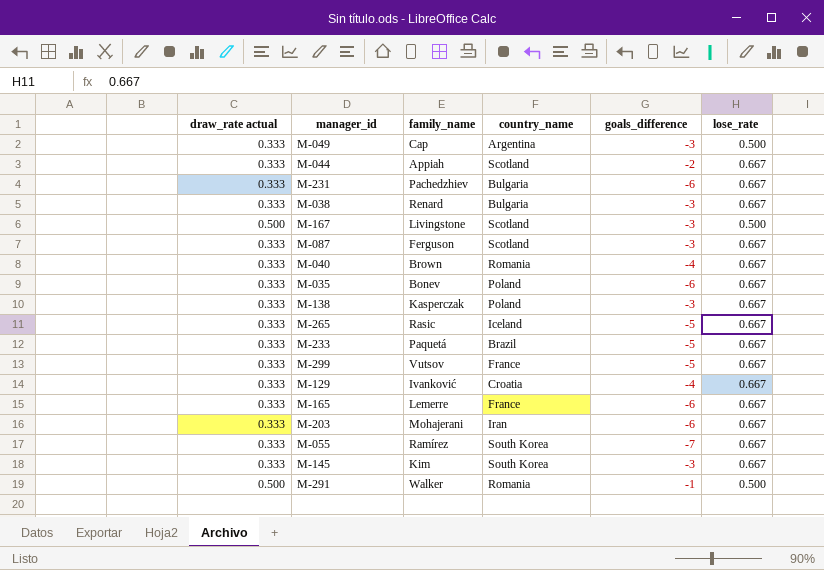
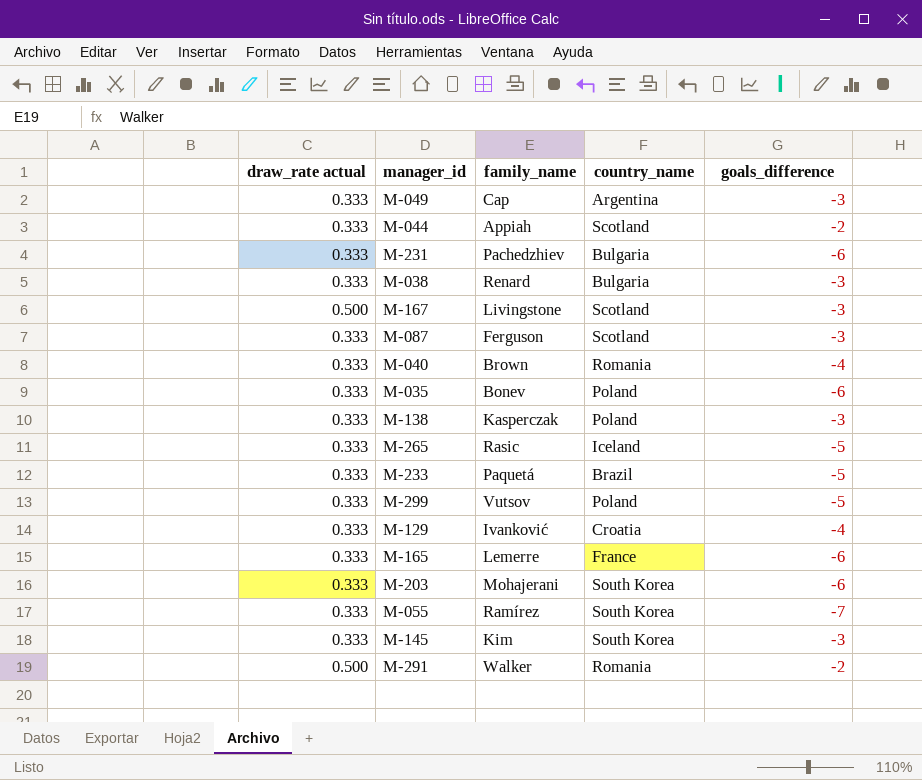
column lose_rate | position: 6 -> none
M-299 | country_name: France -> Poland
M-203 | country_name: Iran -> South Korea
M-291 | goals_difference: -1 -> -2

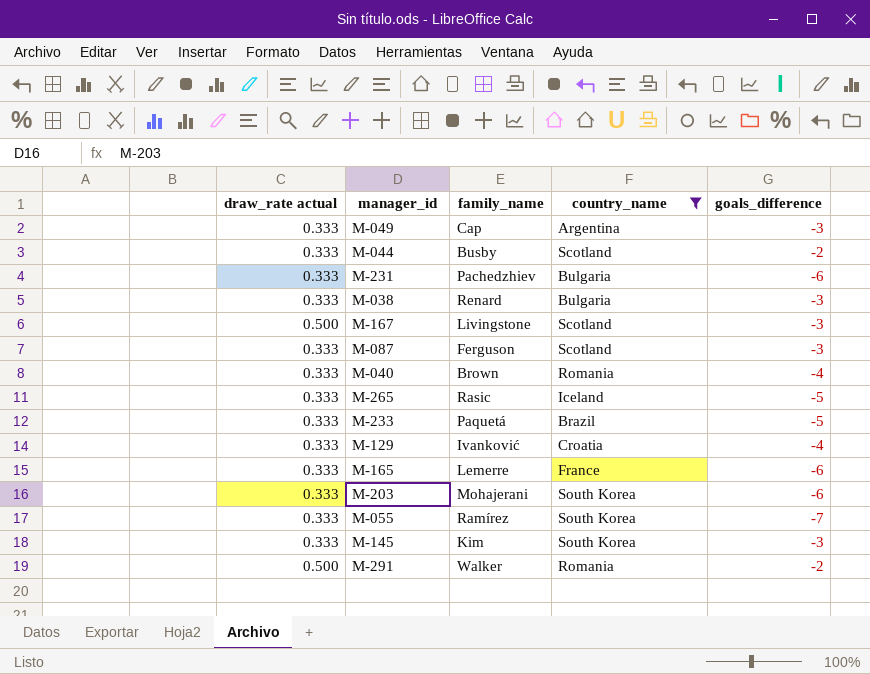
filter: none -> country_name != Poland
M-044 | family_name: Appiah -> Busby

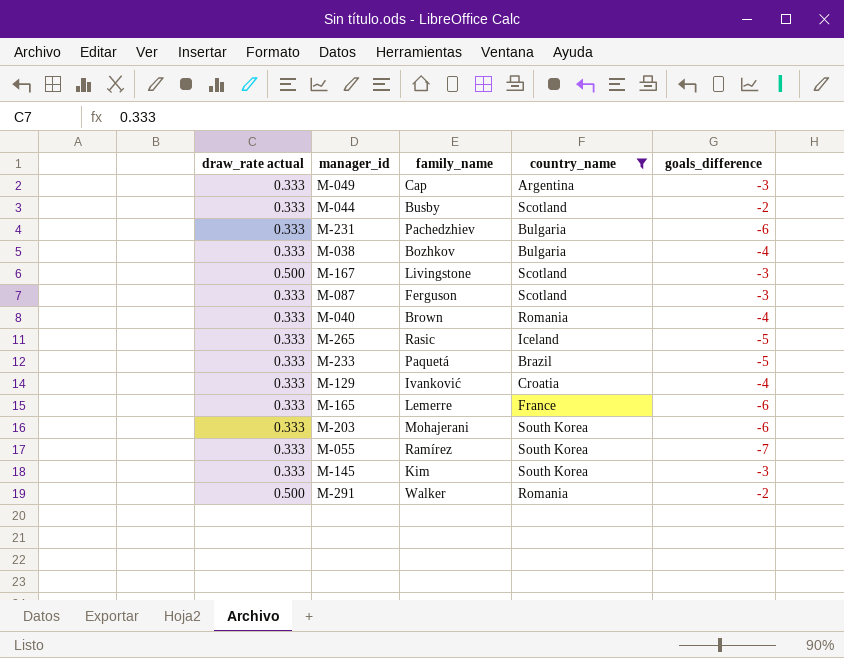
M-038 | family_name: Renard -> Bozhkov
M-038 | goals_difference: -3 -> -4

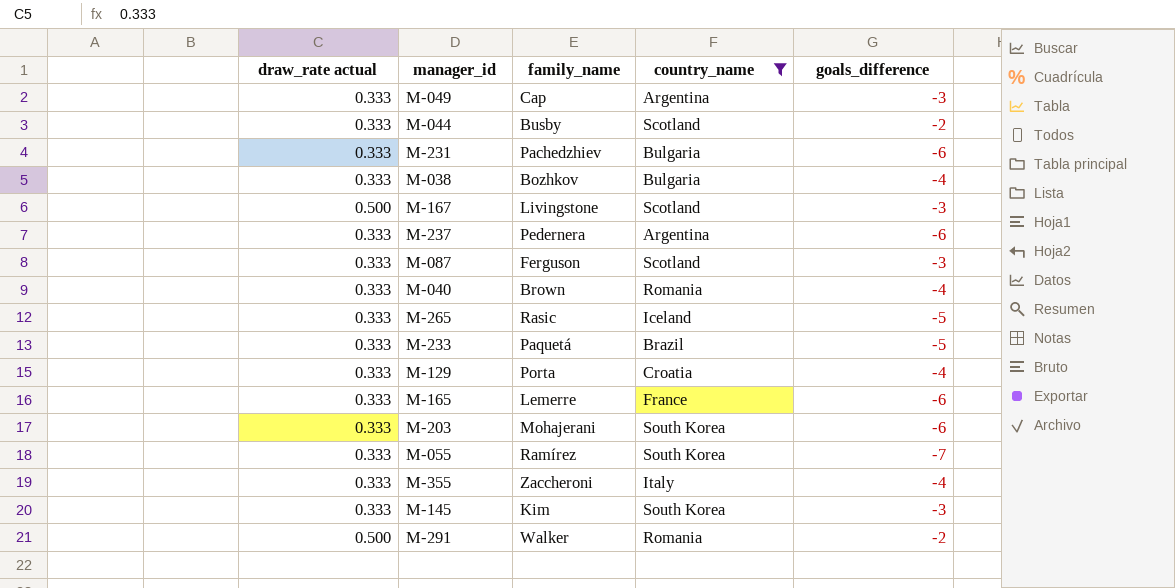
row M-237: none -> 0.333 | Pedernera | Argentina | -6
M-129 | family_name: Ivanković -> Porta
row M-355: none -> 0.333 | Zaccheroni | Italy | -4

